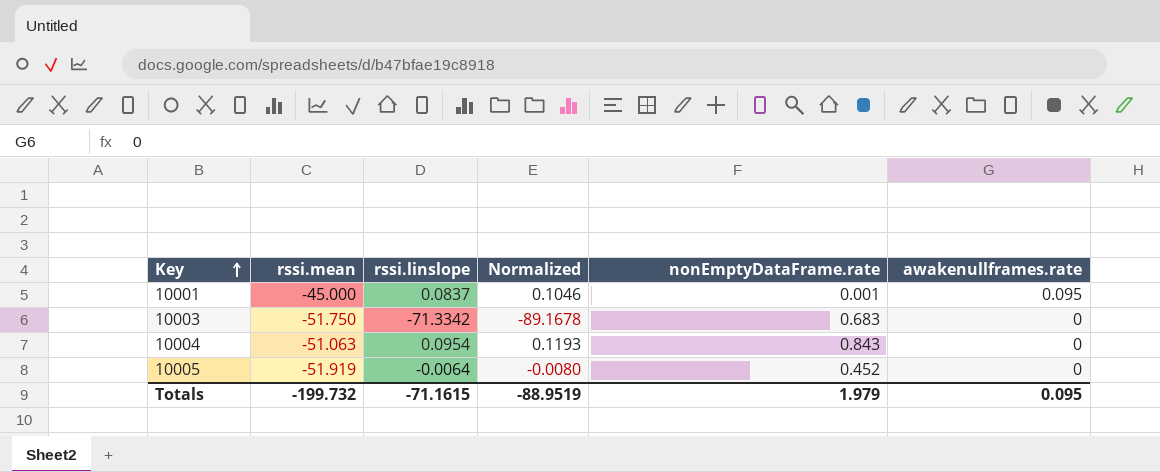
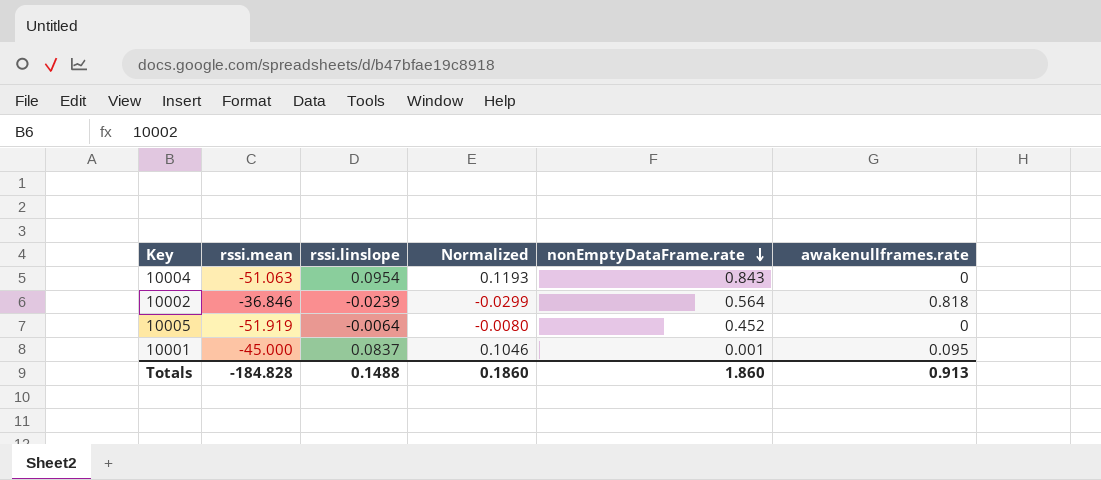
row order: Key ascending -> nonEmptyDataFrame.rate descending
row 10003: -51.750 | -71.3342 | -89.1678 | 0.683 | 0 -> none
row 10002: none -> -36.846 | -0.0239 | -0.0299 | 0.564 | 0.818
Totals | rssi.mean: -199.732 -> -184.828
Totals | rssi.linslope: -71.1615 -> 0.1488
Totals | Normalized: -88.9519 -> 0.1860
Totals | nonEmptyDataFrame.rate: 1.979 -> 1.860
Totals | awakenullframes.rate: 0.095 -> 0.913

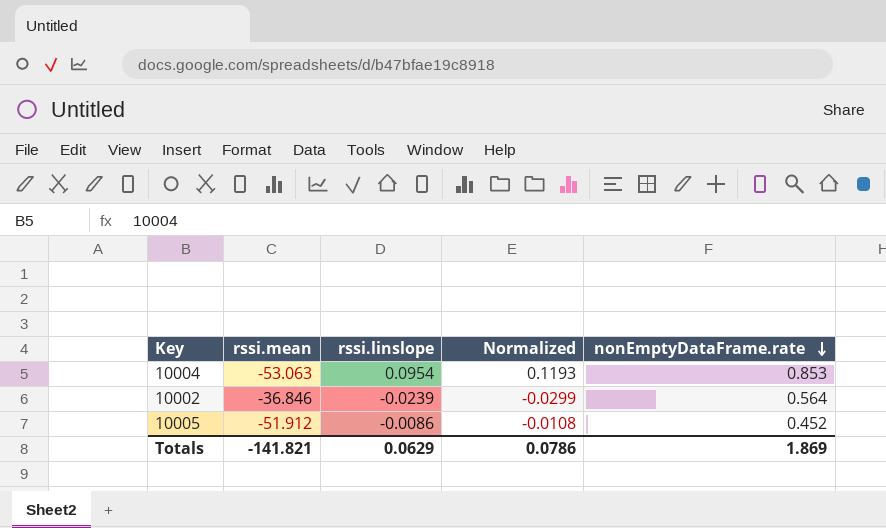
column awakenullframes.rate | position: 6 -> none
row 10001: -45.000 | 0.0837 | 0.1046 | 0.001 | 0.095 -> none
10004 | rssi.mean: -51.063 -> -53.063
10004 | nonEmptyDataFrame.rate: 0.843 -> 0.853
10005 | rssi.mean: -51.919 -> -51.912
10005 | rssi.linslope: -0.0064 -> -0.0086
10005 | Normalized: -0.0080 -> -0.0108
Totals | rssi.mean: -184.828 -> -141.821
Totals | rssi.linslope: 0.1488 -> 0.0629
Totals | Normalized: 0.1860 -> 0.0786
Totals | nonEmptyDataFrame.rate: 1.860 -> 1.869

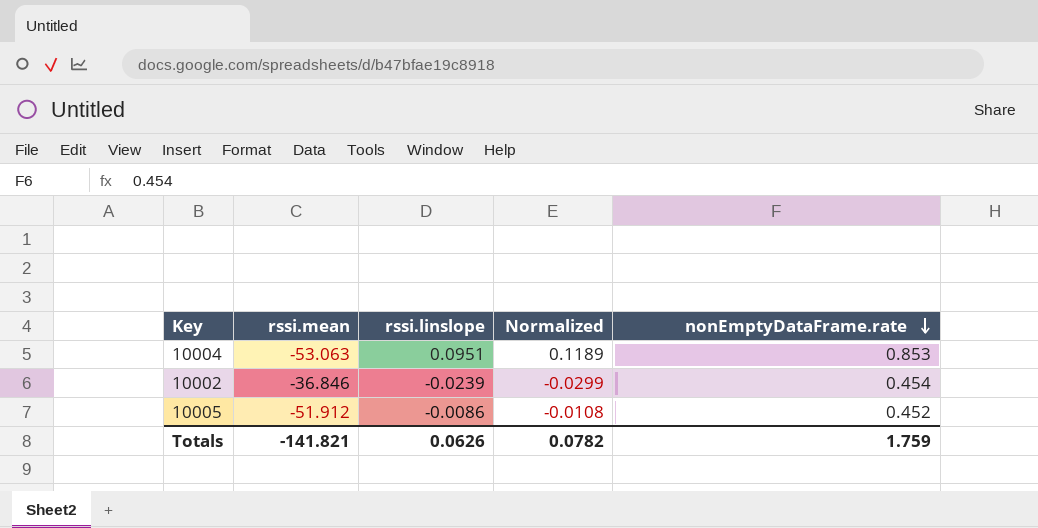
10004 | rssi.linslope: 0.0954 -> 0.0951
10004 | Normalized: 0.1193 -> 0.1189
10002 | nonEmptyDataFrame.rate: 0.564 -> 0.454
Totals | rssi.linslope: 0.0629 -> 0.0626
Totals | Normalized: 0.0786 -> 0.0782
Totals | nonEmptyDataFrame.rate: 1.869 -> 1.759

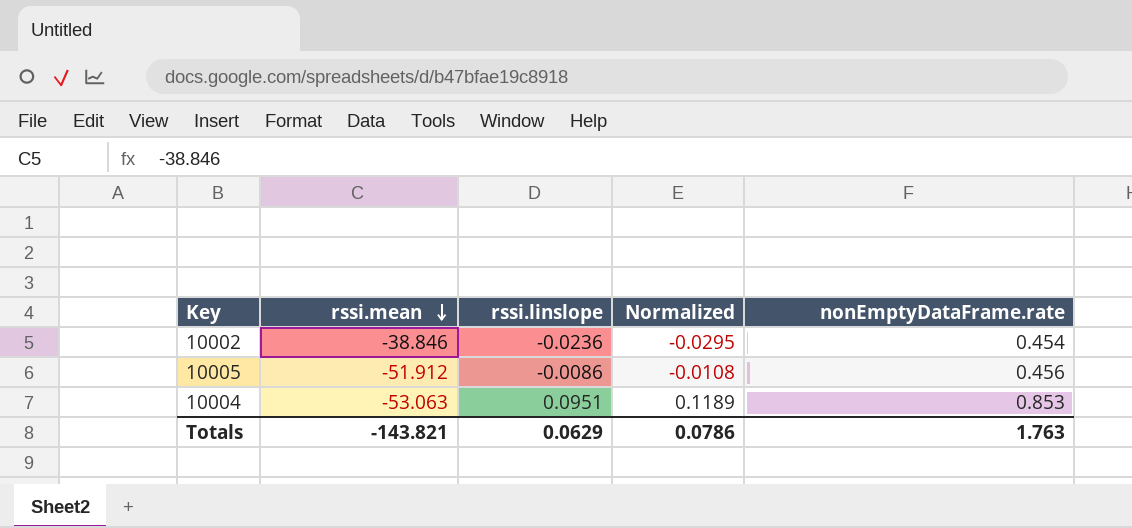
row order: nonEmptyDataFrame.rate descending -> rssi.mean descending
10002 | rssi.mean: -36.846 -> -38.846
10002 | rssi.linslope: -0.0239 -> -0.0236
10002 | Normalized: -0.0299 -> -0.0295
10005 | nonEmptyDataFrame.rate: 0.452 -> 0.456
Totals | rssi.mean: -141.821 -> -143.821
Totals | rssi.linslope: 0.0626 -> 0.0629
Totals | Normalized: 0.0782 -> 0.0786
Totals | nonEmptyDataFrame.rate: 1.759 -> 1.763

